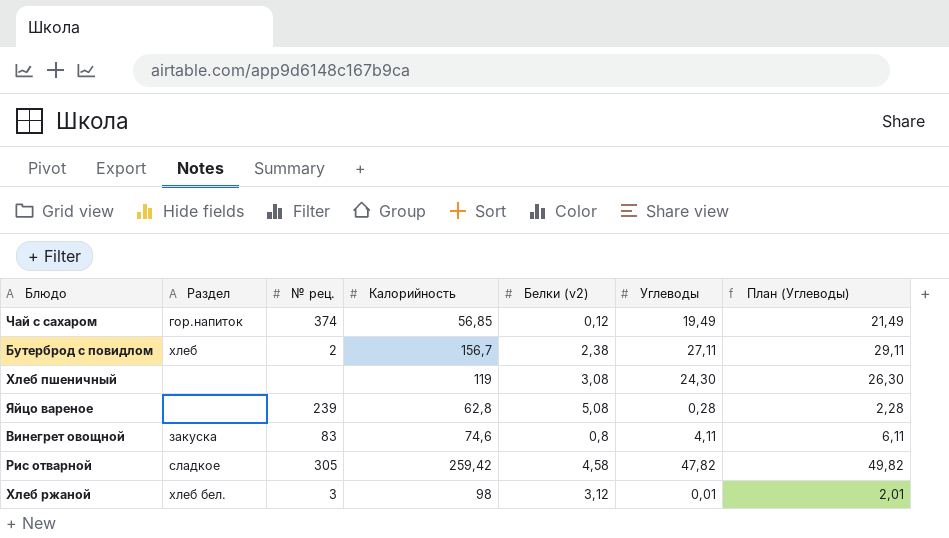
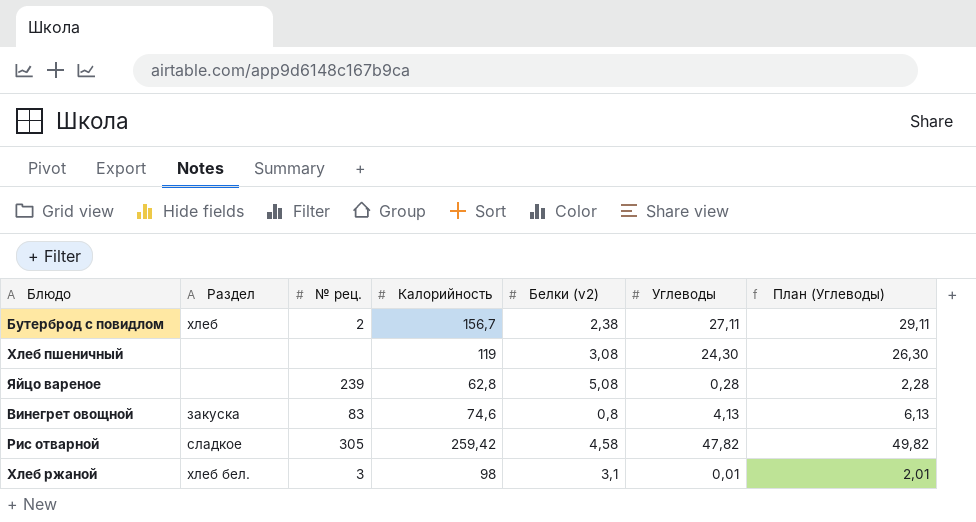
row Чай с сахаром: гор.напиток | 374 | 56,85 | 0,12 | 19,49 | 21,49 -> none
Винегрет овощной | Углеводы: 4,11 -> 4,13
Винегрет овощной | План (Углеводы): 6,11 -> 6,13
Хлеб ржаной | Белки (v2): 3,12 -> 3,1

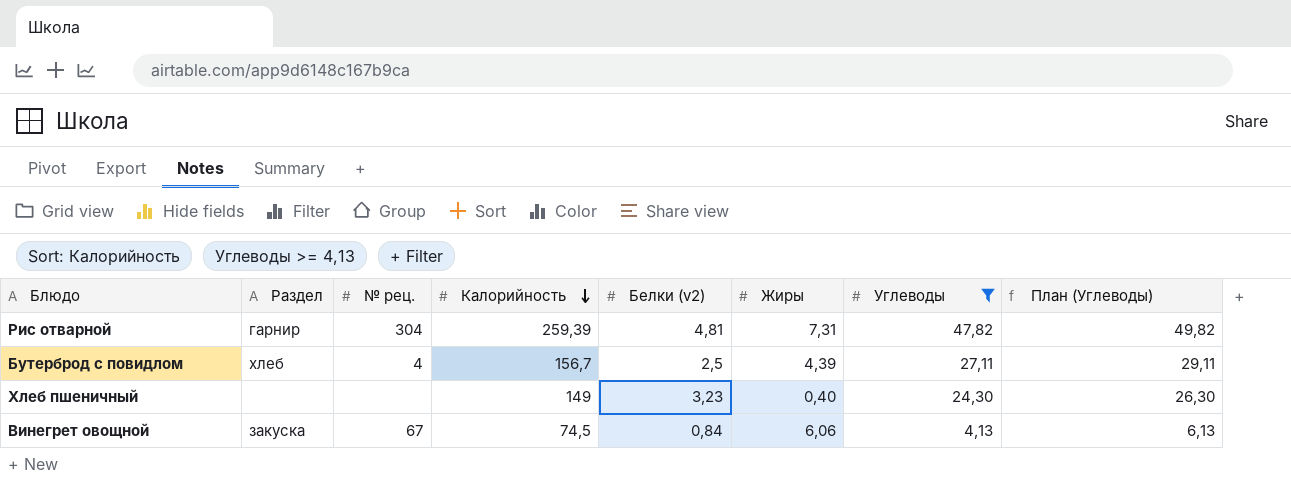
filter: none -> Углеводы >= 4,13
row order: none -> Калорийность descending
column Жиры | position: none -> 6
Рис отварной | Раздел: сладкое -> гарнир
Рис отварной | № рец.: 305 -> 304
Рис отварной | Калорийность: 259,42 -> 259,39
Рис отварной | Белки (v2): 4,58 -> 4,81
Бутерброд с повидлом | № рец.: 2 -> 4
Бутерброд с повидлом | Белки (v2): 2,38 -> 2,5
Хлеб пшеничный | Калорийность: 119 -> 149
Хлеб пшеничный | Белки (v2): 3,08 -> 3,23
Винегрет овощной | № рец.: 83 -> 67
Винегрет овощной | Калорийность: 74,6 -> 74,5
Винегрет овощной | Белки (v2): 0,8 -> 0,84

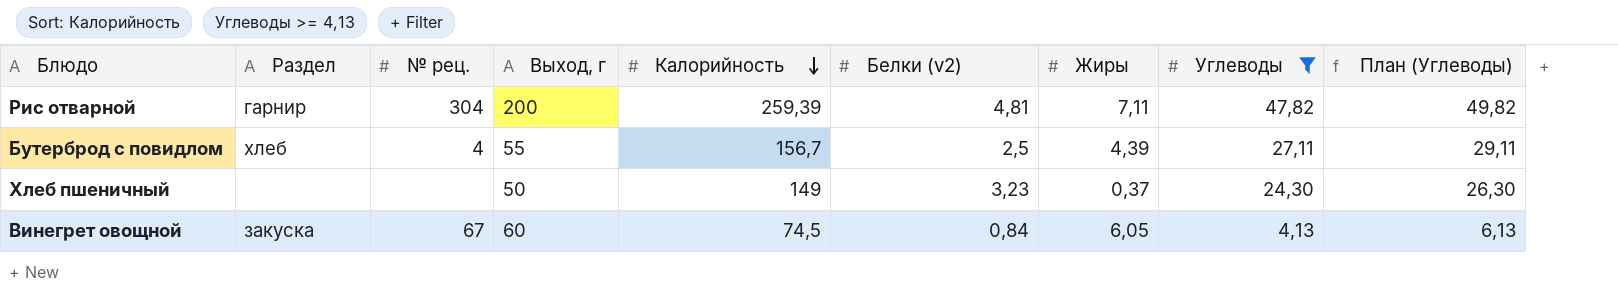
column Выход, г | position: none -> 4
Рис отварной | Жиры: 7,31 -> 7,11
Хлеб пшеничный | Жиры: 0,40 -> 0,37
Винегрет овощной | Жиры: 6,06 -> 6,05

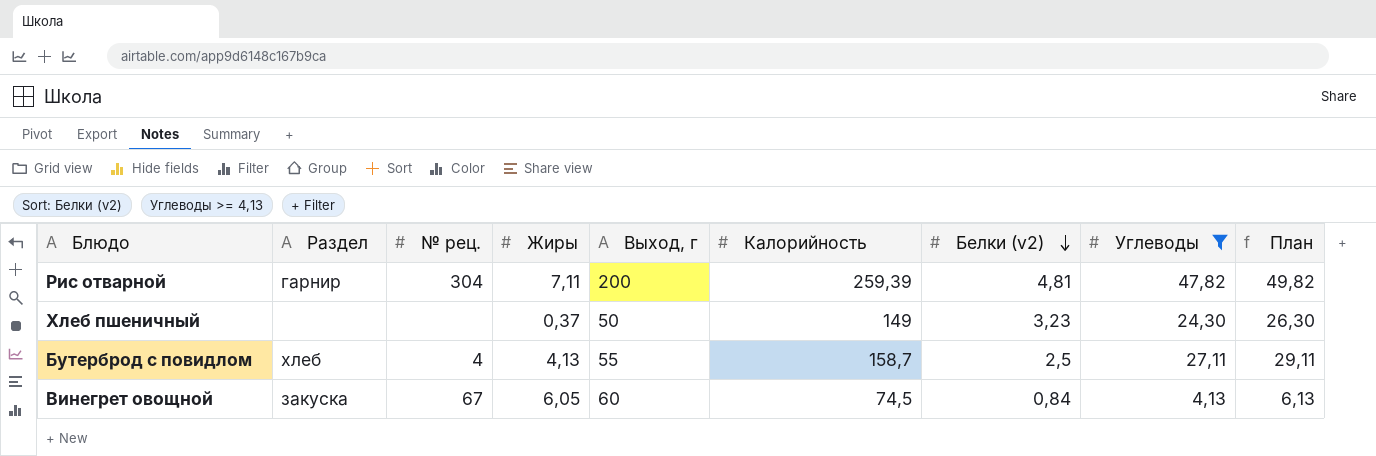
row order: Калорийность descending -> Белки (v2) descending
column Жиры | position: 7 -> 4
column name: План (Углеводы) -> План
Бутерброд с повидлом | Жиры: 4,39 -> 4,13
Бутерброд с повидлом | Калорийность: 156,7 -> 158,7

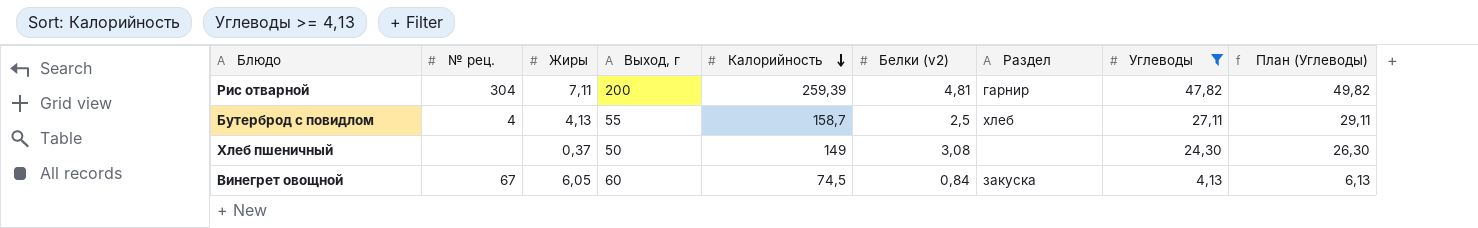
row order: Белки (v2) descending -> Калорийность descending
column Раздел | position: 2 -> 7
column name: План -> План (Углеводы)
Хлеб пшеничный | Белки (v2): 3,23 -> 3,08

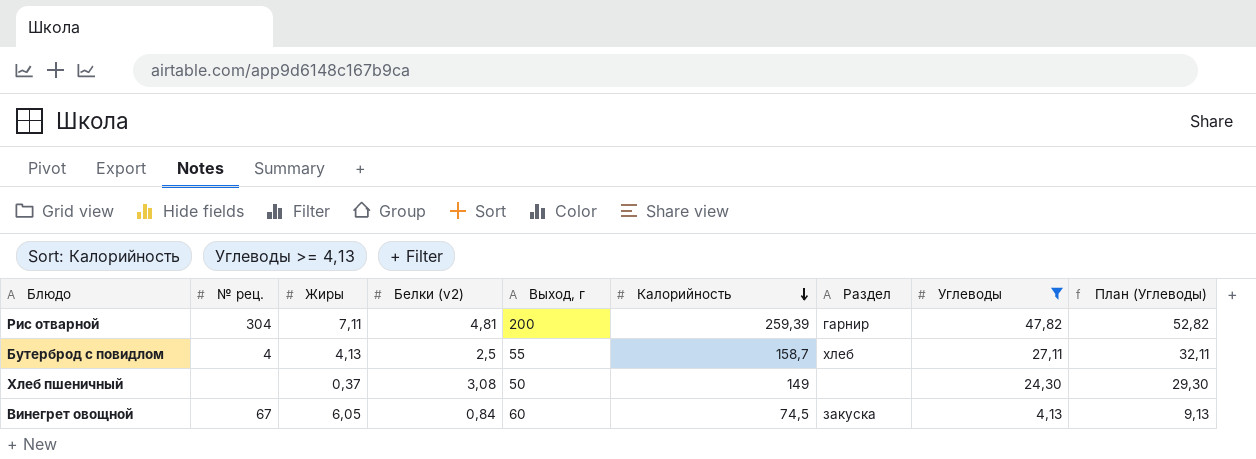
column Белки (v2) | position: 6 -> 4
column План (Углеводы) | formula: [Углеводы] + 2 -> [Углеводы] + 5

